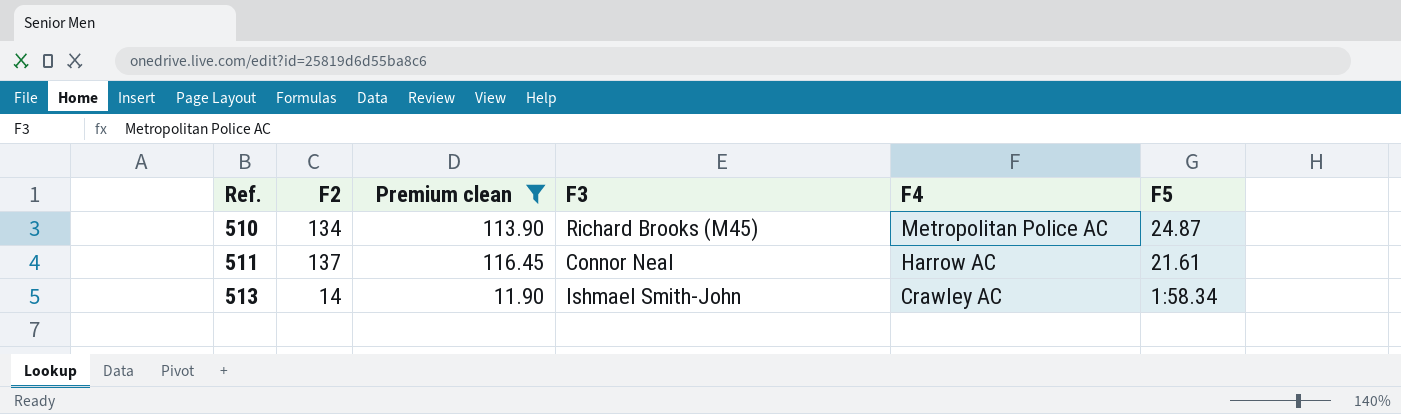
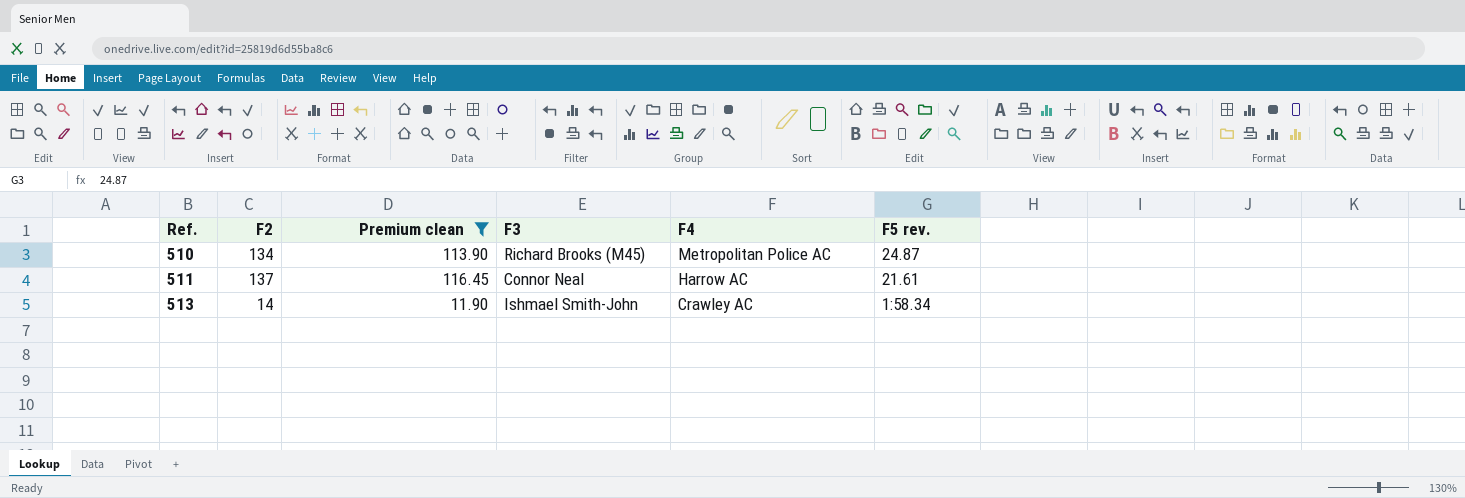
column name: F5 -> F5 rev.

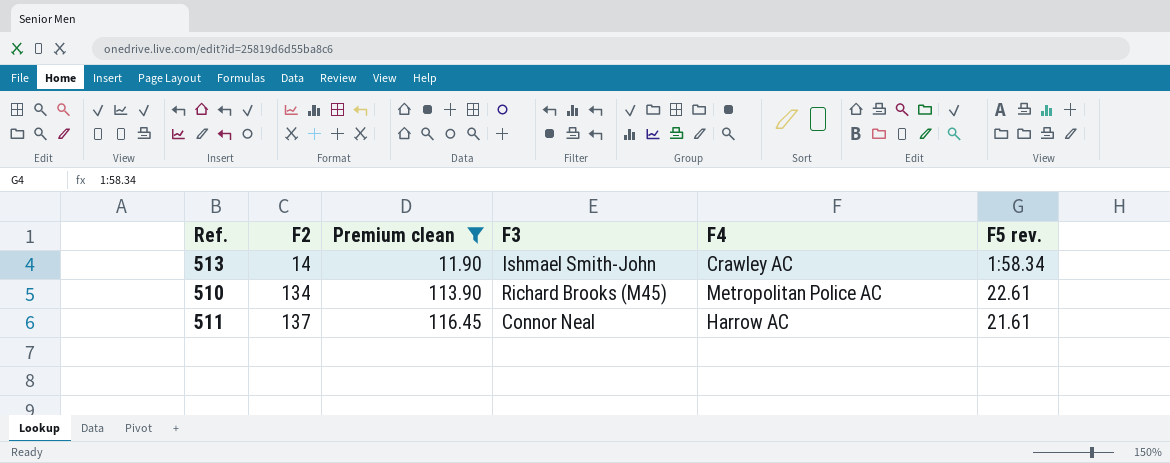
row order: Ref. ascending -> F2 ascending
510 | F5 rev.: 24.87 -> 22.61

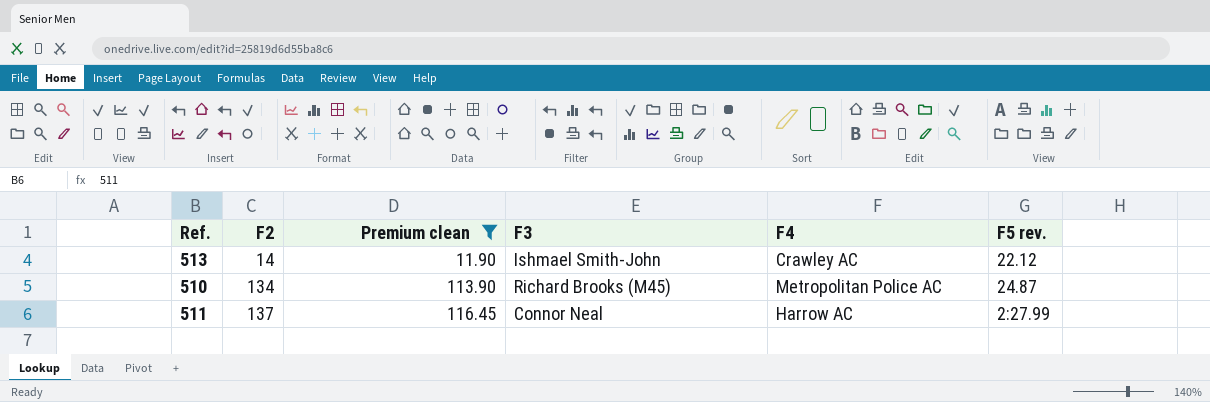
513 | F5 rev.: 1:58.34 -> 22.12
510 | F5 rev.: 22.61 -> 24.87
511 | F5 rev.: 21.61 -> 2:27.99

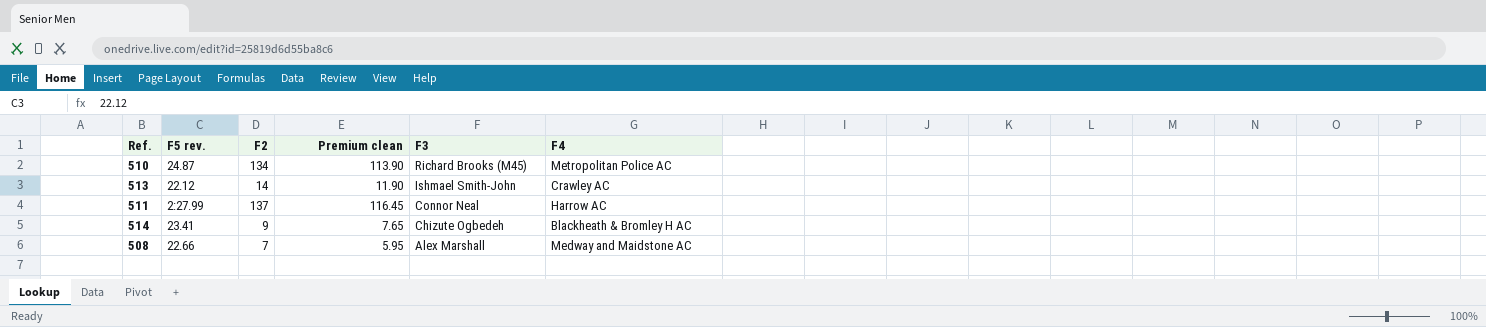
filter: Premium clean >= 11.90 -> none
row order: F2 ascending -> F3 descending
column F5 rev. | position: 6 -> 2

